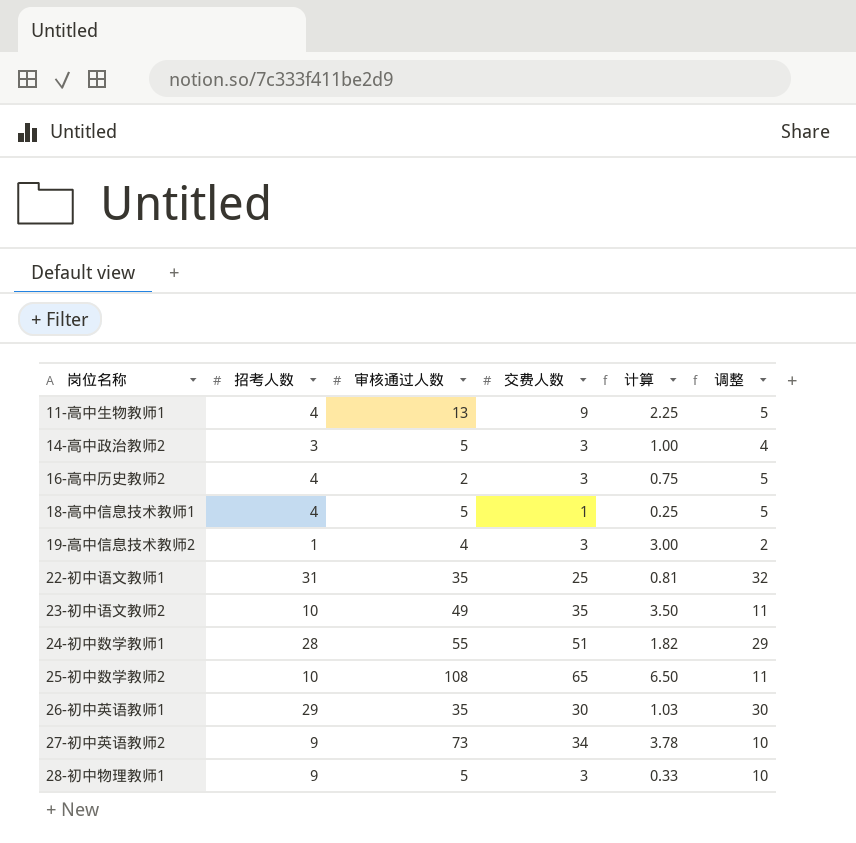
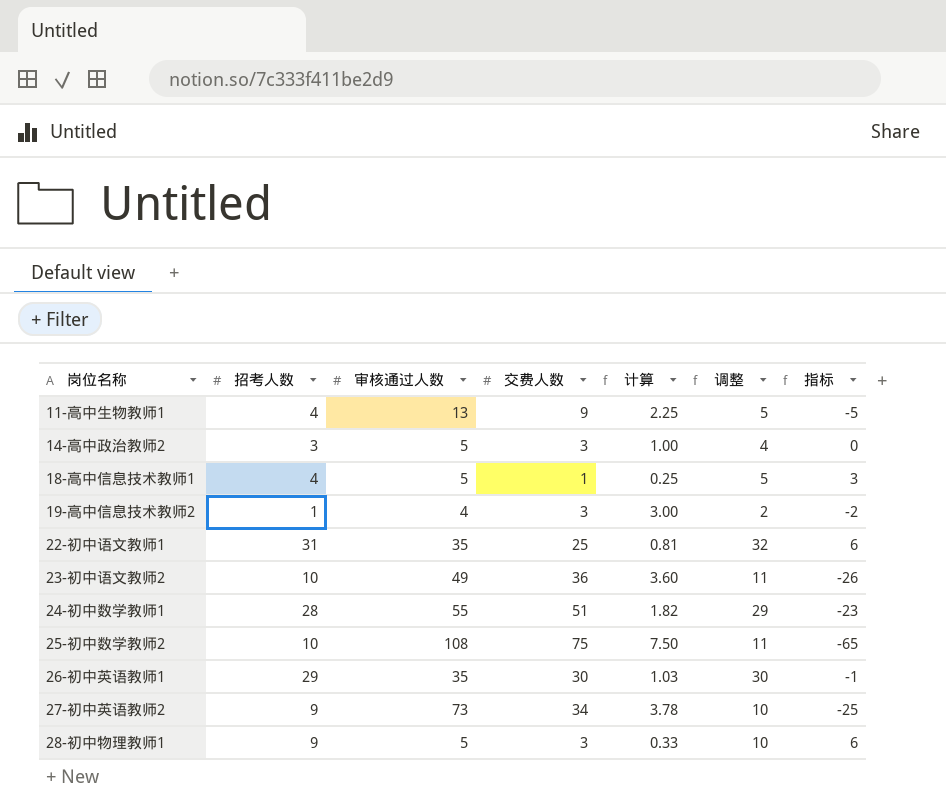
column 指标 | formula: none -> [招考人数] - [交费人数]
row 16-高中历史教师2: 4 | 2 | 3 | 0.75 | 5 -> none
23-初中语文教师2 | 交费人数: 35 -> 36
23-初中语文教师2 | 计算: 3.50 -> 3.60
25-初中数学教师2 | 交费人数: 65 -> 75
25-初中数学教师2 | 计算: 6.50 -> 7.50

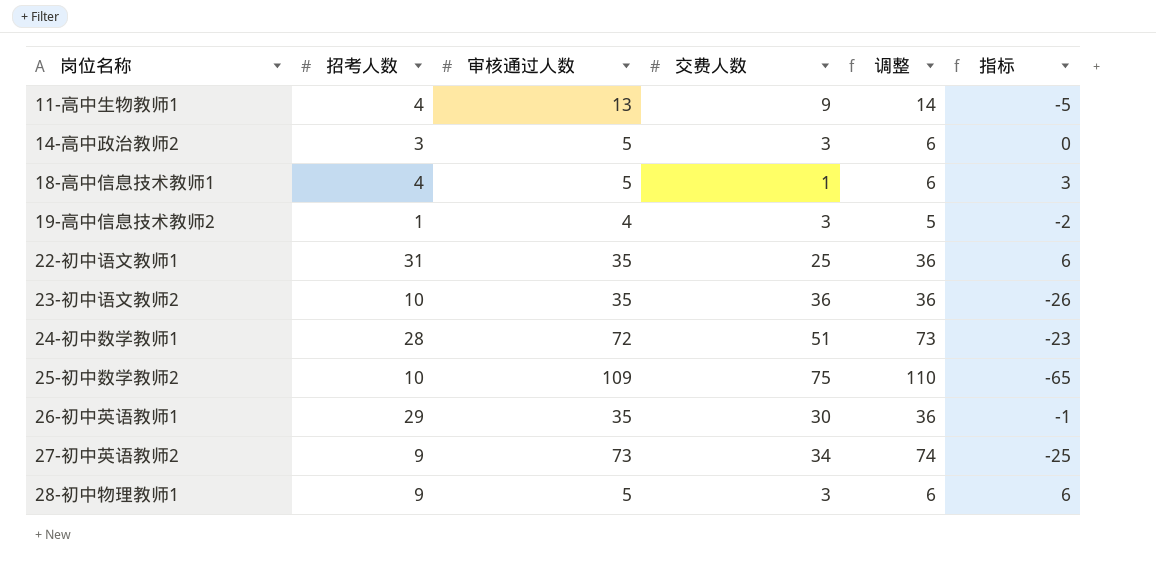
column 计算 | formula: [交费人数] / [招考人数] -> none
column 调整 | formula: [招考人数] + 1 -> [审核通过人数] + 1
23-初中语文教师2 | 审核通过人数: 49 -> 35
24-初中数学教师1 | 审核通过人数: 55 -> 72
25-初中数学教师2 | 审核通过人数: 108 -> 109

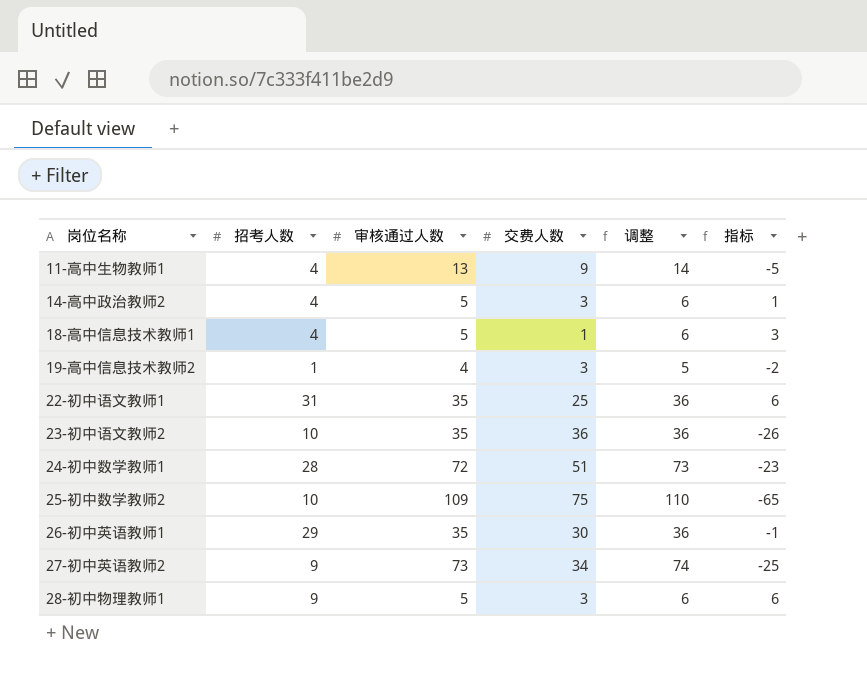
14-高中政治教师2 | 招考人数: 3 -> 4
14-高中政治教师2 | 指标: 0 -> 1

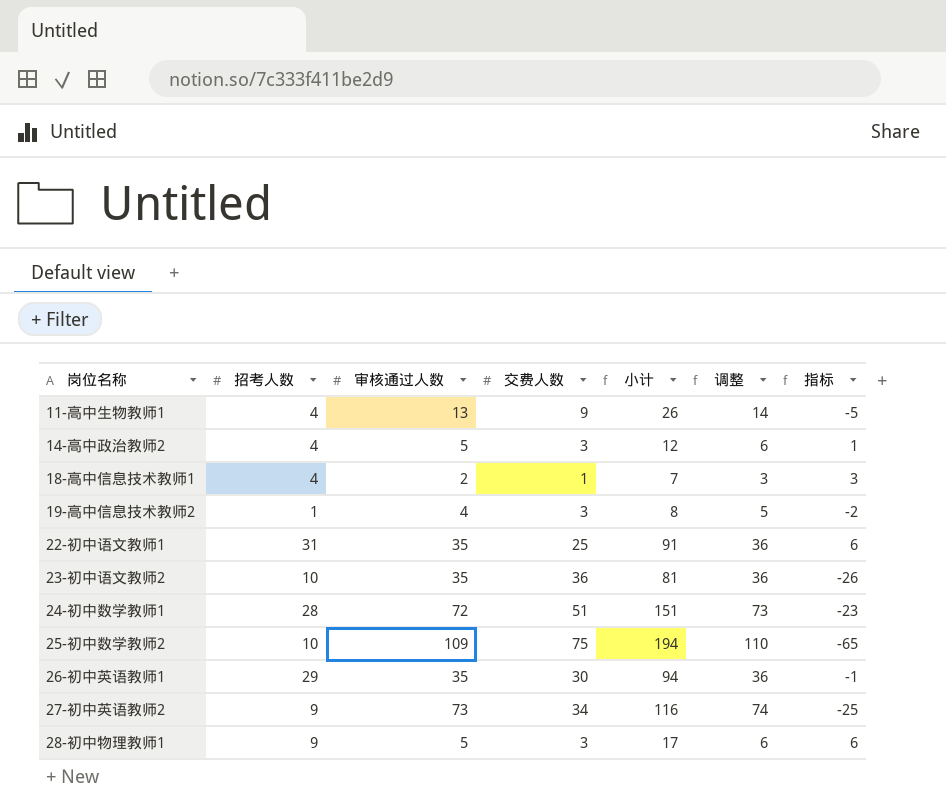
column 小计 | formula: none -> [招考人数] + [审核通过人数] + [交费人数]
18-高中信息技术教师1 | 审核通过人数: 5 -> 2
18-高中信息技术教师1 | 调整: 6 -> 3

